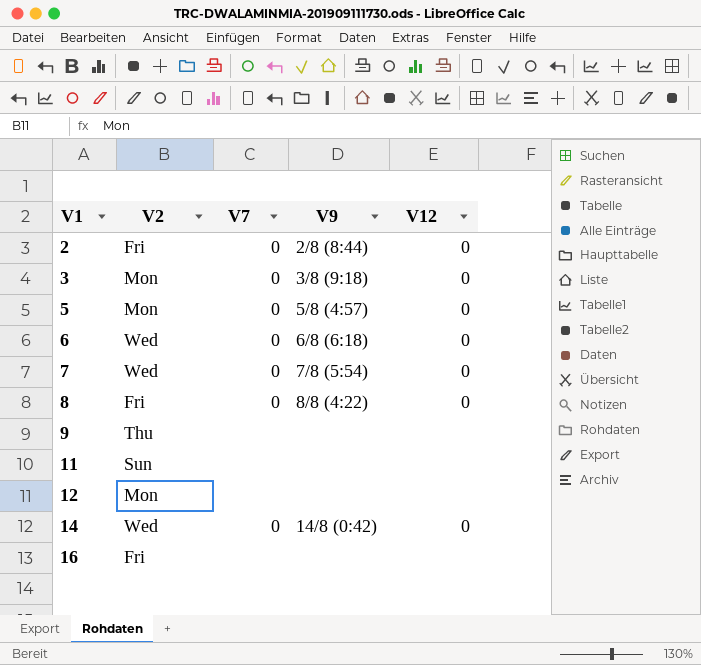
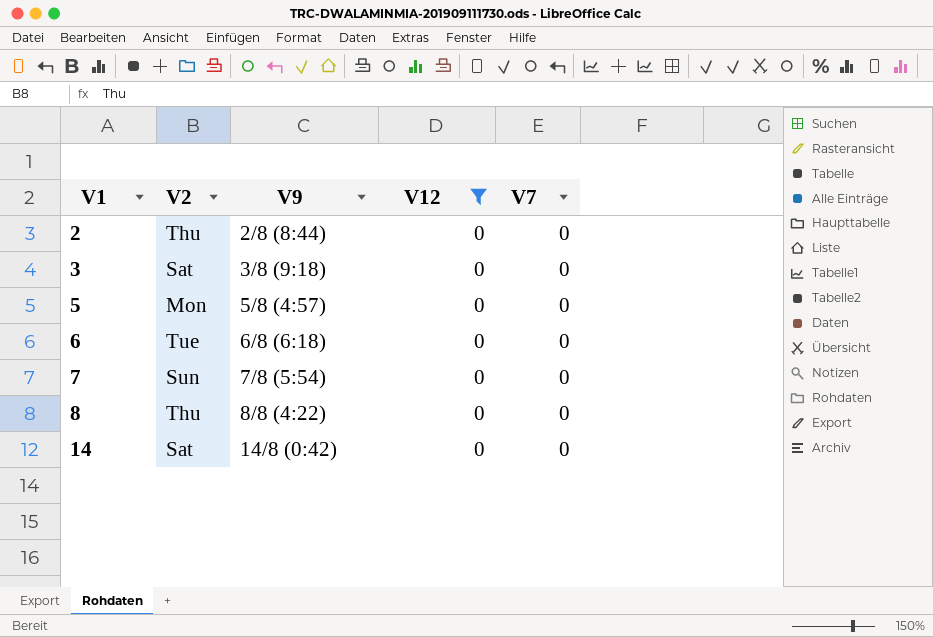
filter: none -> V12 = 0
column V7 | position: 3 -> 5
2 | V2: Fri -> Thu
3 | V2: Mon -> Sat
6 | V2: Wed -> Tue
7 | V2: Wed -> Sun
8 | V2: Fri -> Thu
14 | V2: Wed -> Sat

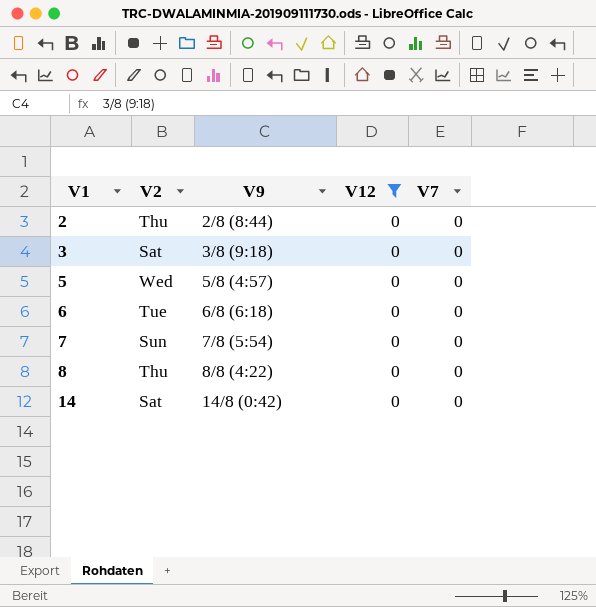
5 | V2: Mon -> Wed

